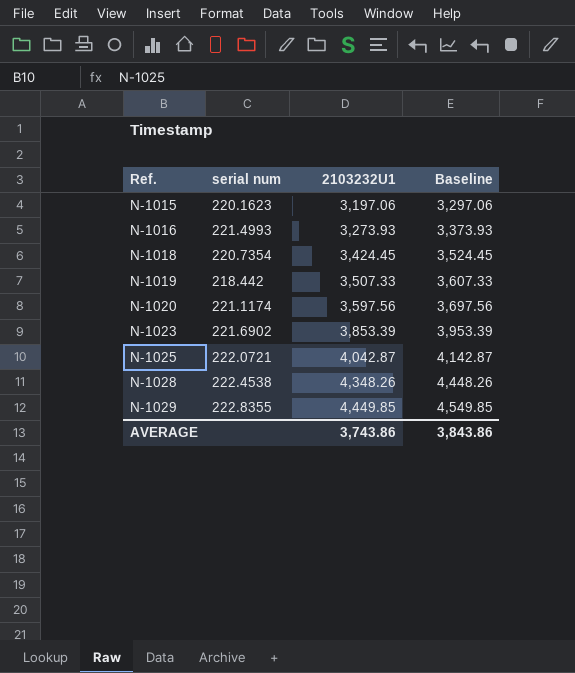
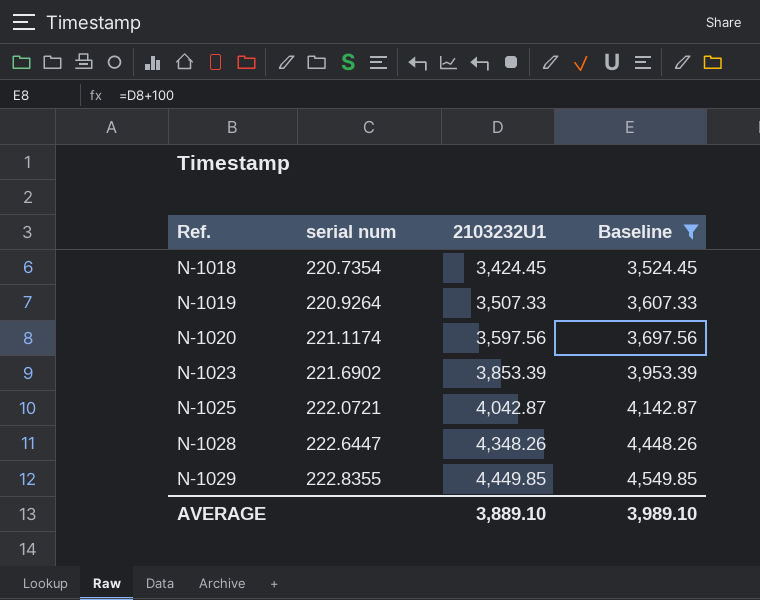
filter: none -> Baseline >= 3,524.45
N-1019 | serial num: 218.442 -> 220.9264
N-1028 | serial num: 222.4538 -> 222.6447
AVERAGE | 2103232U1: 3,743.86 -> 3,889.10
AVERAGE | Baseline: 3,843.86 -> 3,989.10

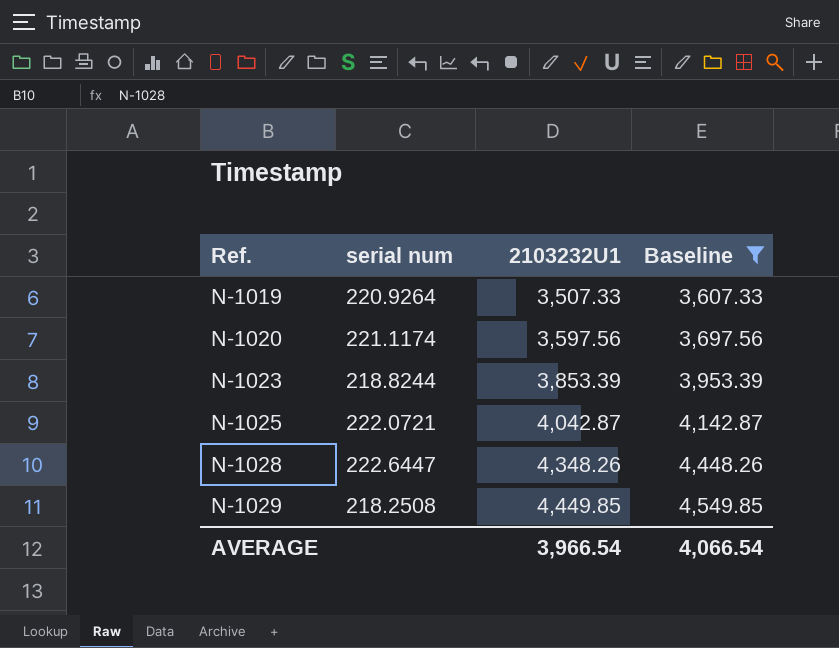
row N-1018: 220.7354 | 3,424.45 | 3,524.45 -> none
N-1023 | serial num: 221.6902 -> 218.8244
N-1029 | serial num: 222.8355 -> 218.2508
AVERAGE | 2103232U1: 3,889.10 -> 3,966.54
AVERAGE | Baseline: 3,989.10 -> 4,066.54

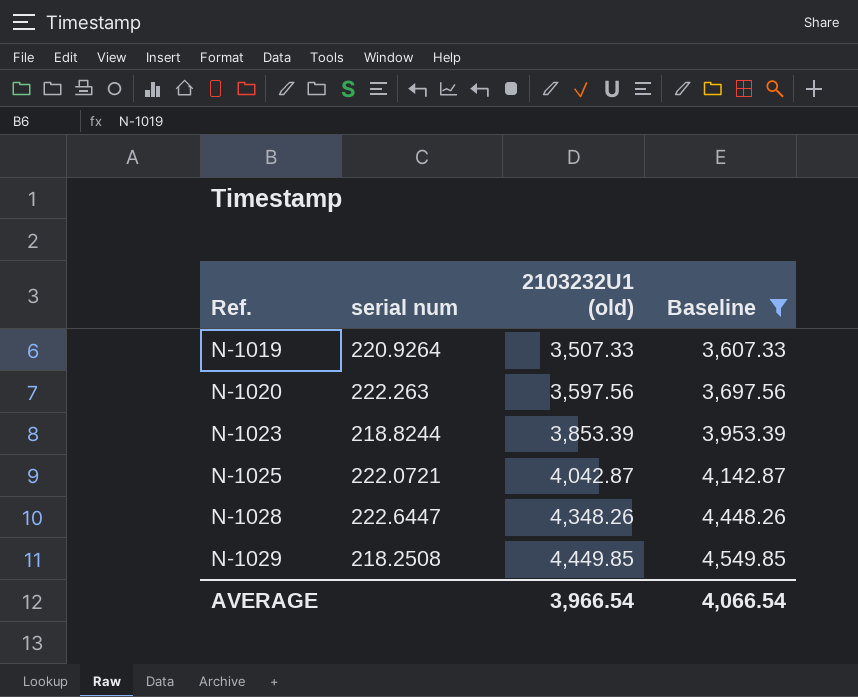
column name: 2103232U1 -> 2103232U1 (old)
N-1020 | serial num: 221.1174 -> 222.263

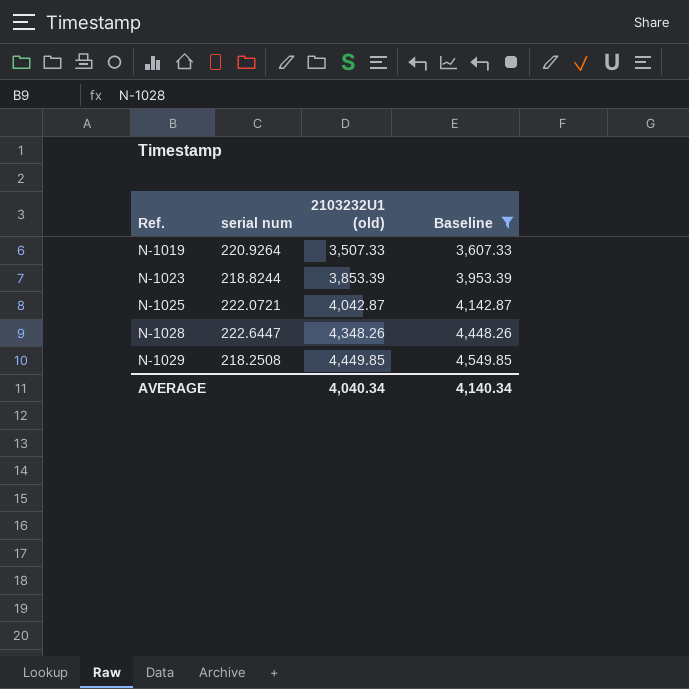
row N-1020: 222.263 | 3,597.56 | 3,697.56 -> none
AVERAGE | 2103232U1 (old): 3,966.54 -> 4,040.34
AVERAGE | Baseline: 4,066.54 -> 4,140.34

